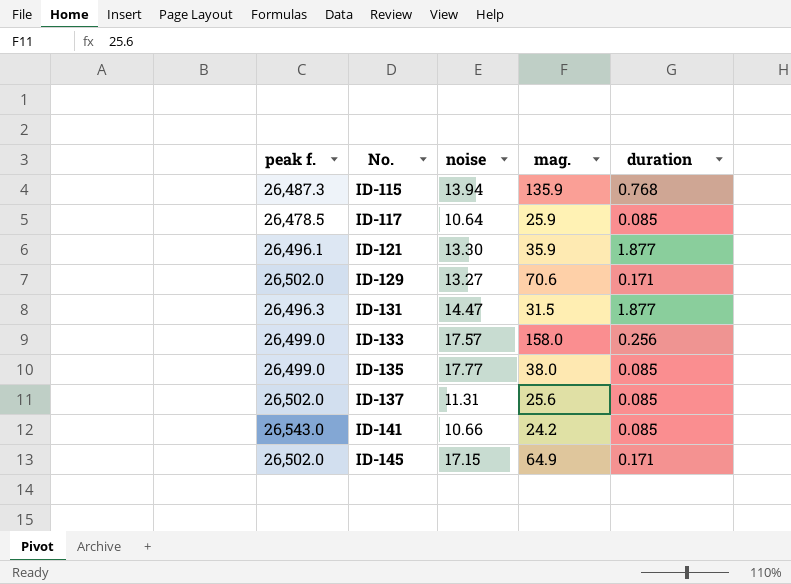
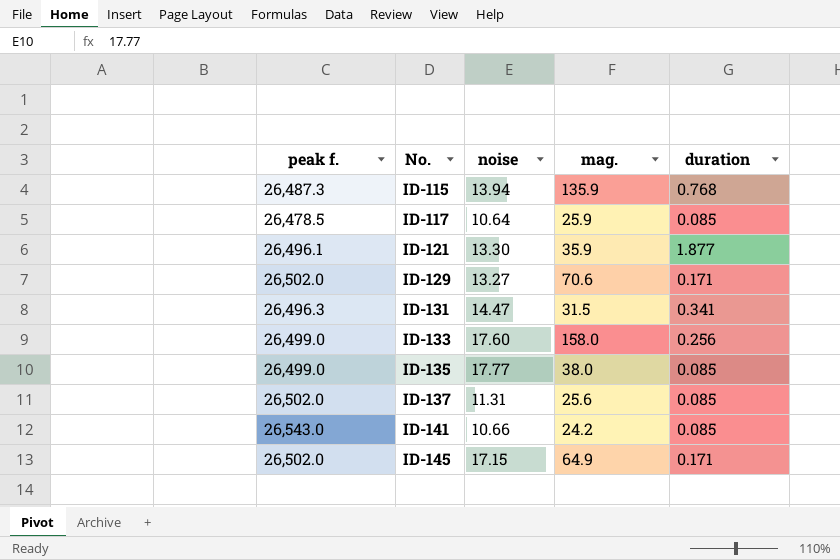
ID-131 | duration: 1.877 -> 0.341
ID-133 | noise: 17.57 -> 17.60

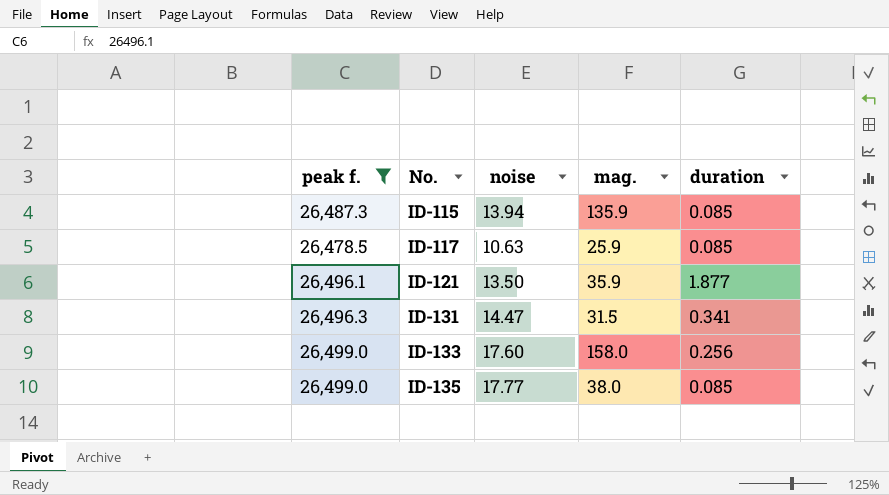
filter: none -> peak f. <= 26,499.0
ID-115 | duration: 0.768 -> 0.085
ID-117 | noise: 10.64 -> 10.63
ID-121 | noise: 13.30 -> 13.50

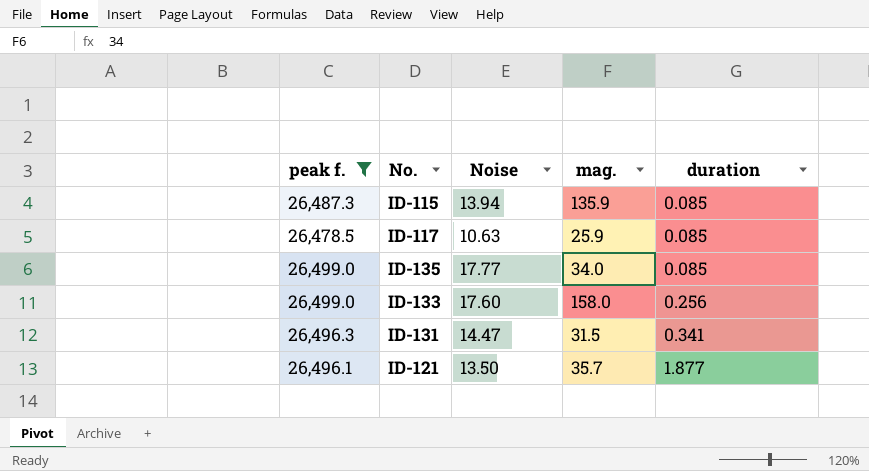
row order: No. ascending -> duration ascending
column name: noise -> Noise
ID-135 | mag.: 38.0 -> 34.0
ID-121 | mag.: 35.9 -> 35.7

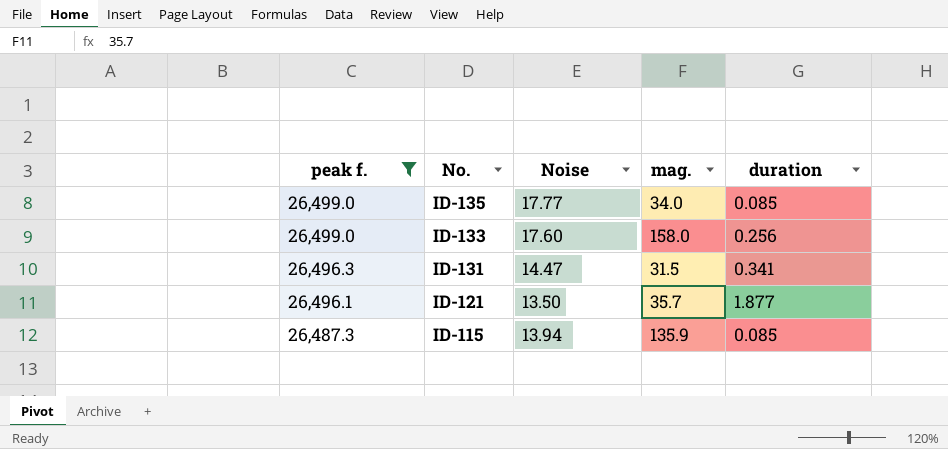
row order: duration ascending -> peak f. descending
row ID-117: 26,478.5 | 10.63 | 25.9 | 0.085 -> none

